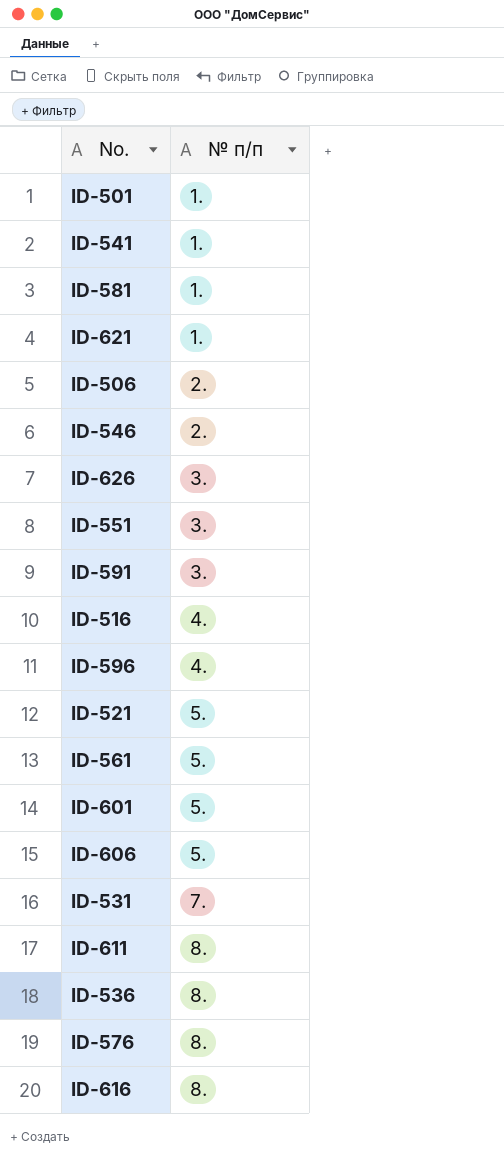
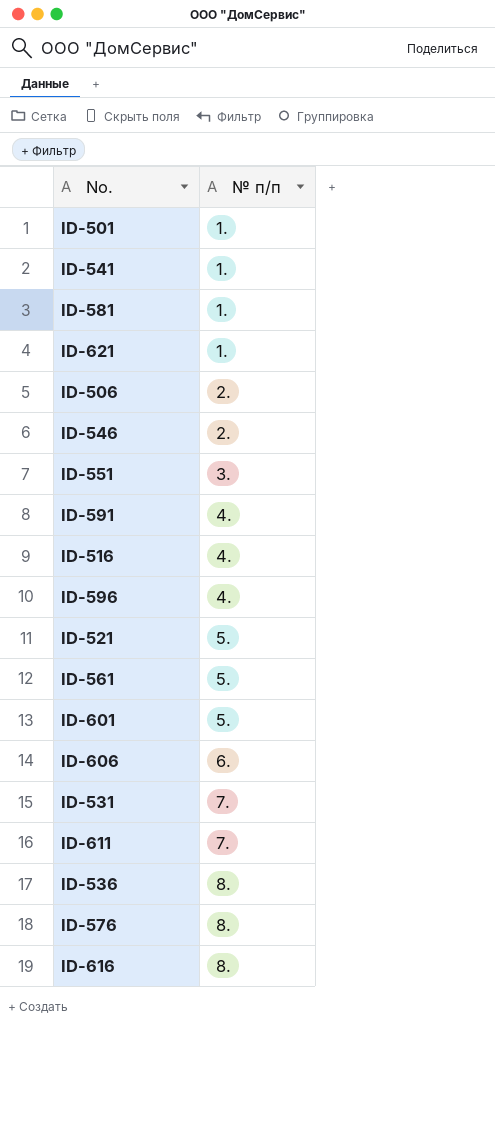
row ID-626: 3. -> none
ID-591 | № п/п: 3. -> 4.
ID-606 | № п/п: 5. -> 6.
ID-611 | № п/п: 8. -> 7.

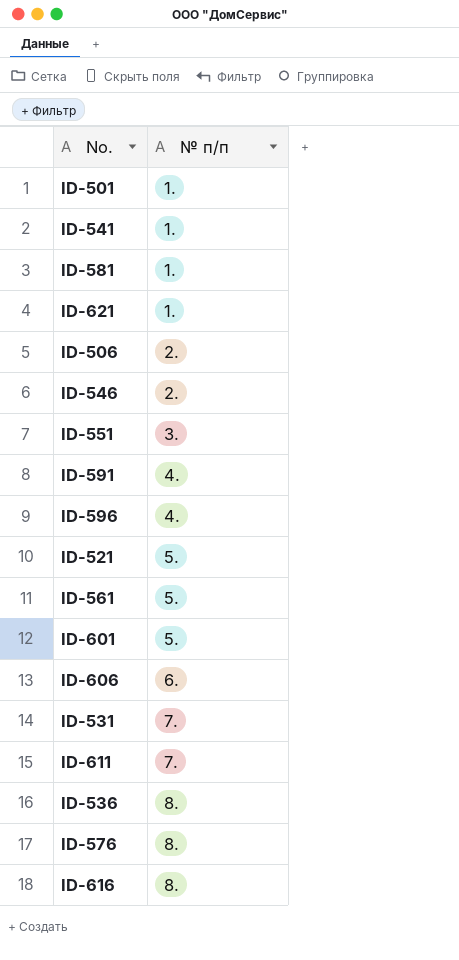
row ID-516: 4. -> none

